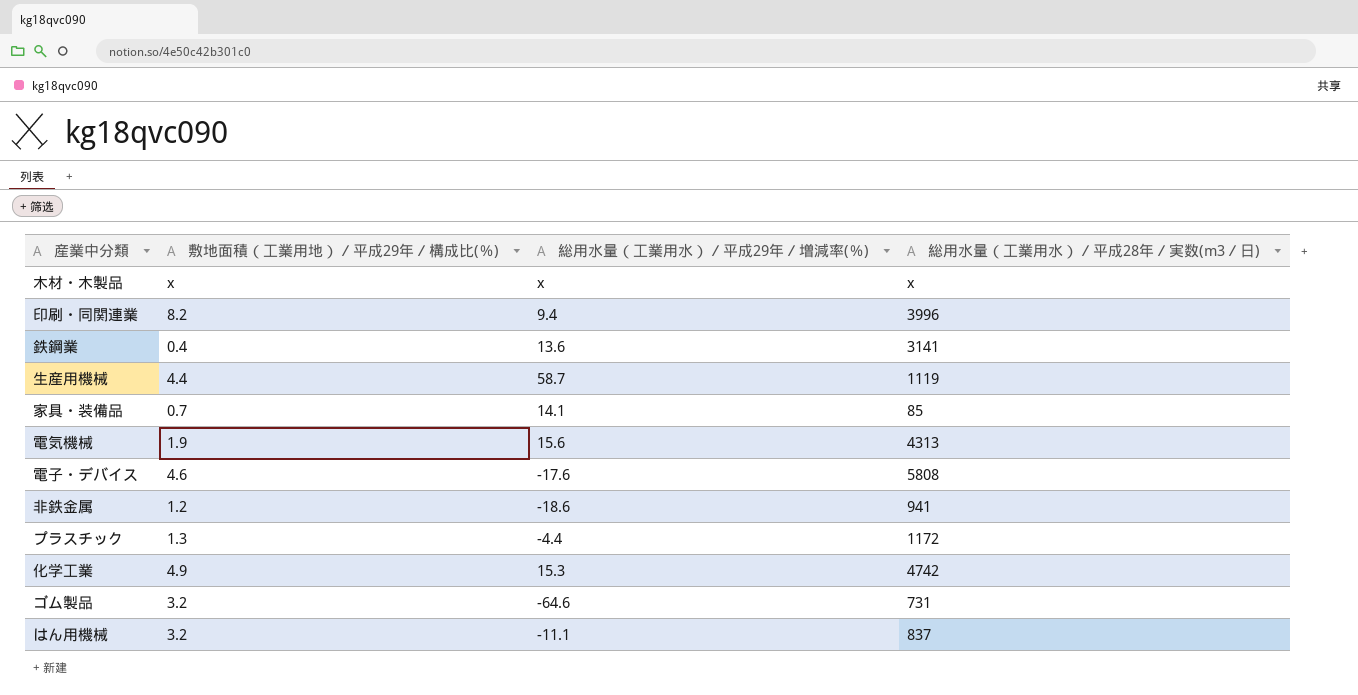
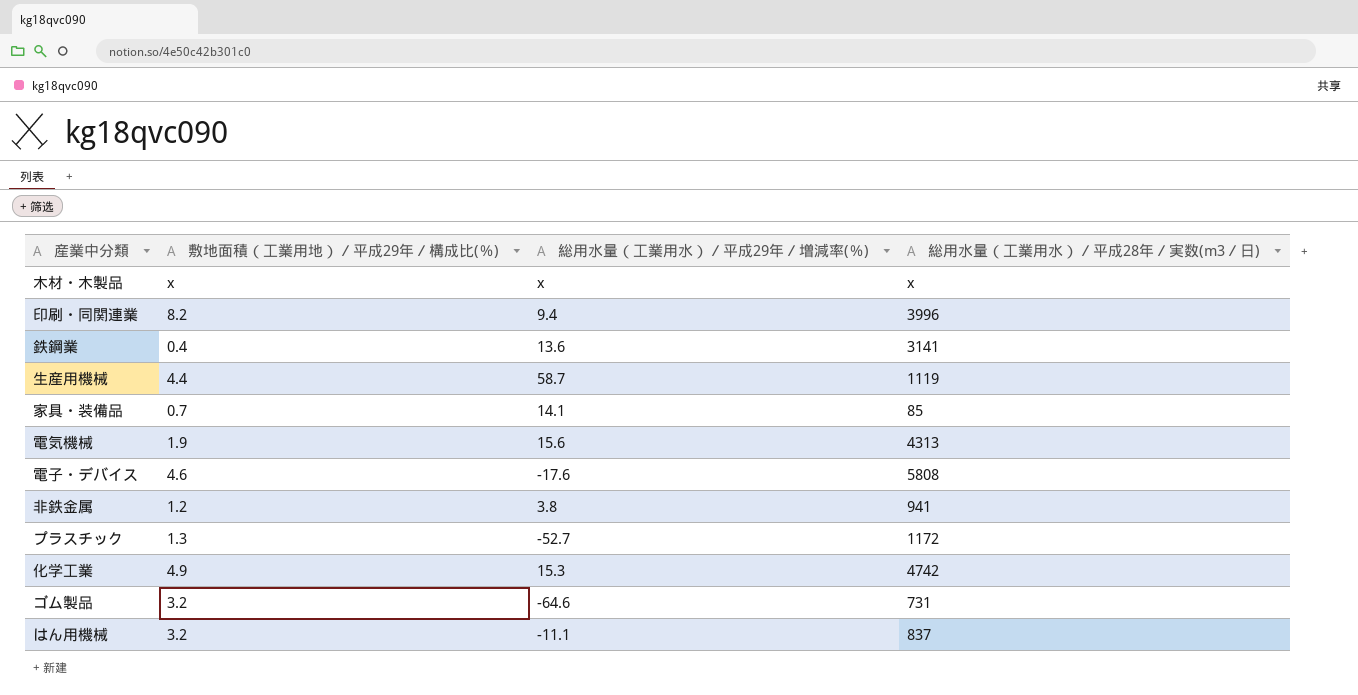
非鉄金属 | 総用水量（工業用水）／平成29年／増減率(％): -18.6 -> 3.8
プラスチック | 総用水量（工業用水）／平成29年／増減率(％): -4.4 -> -52.7

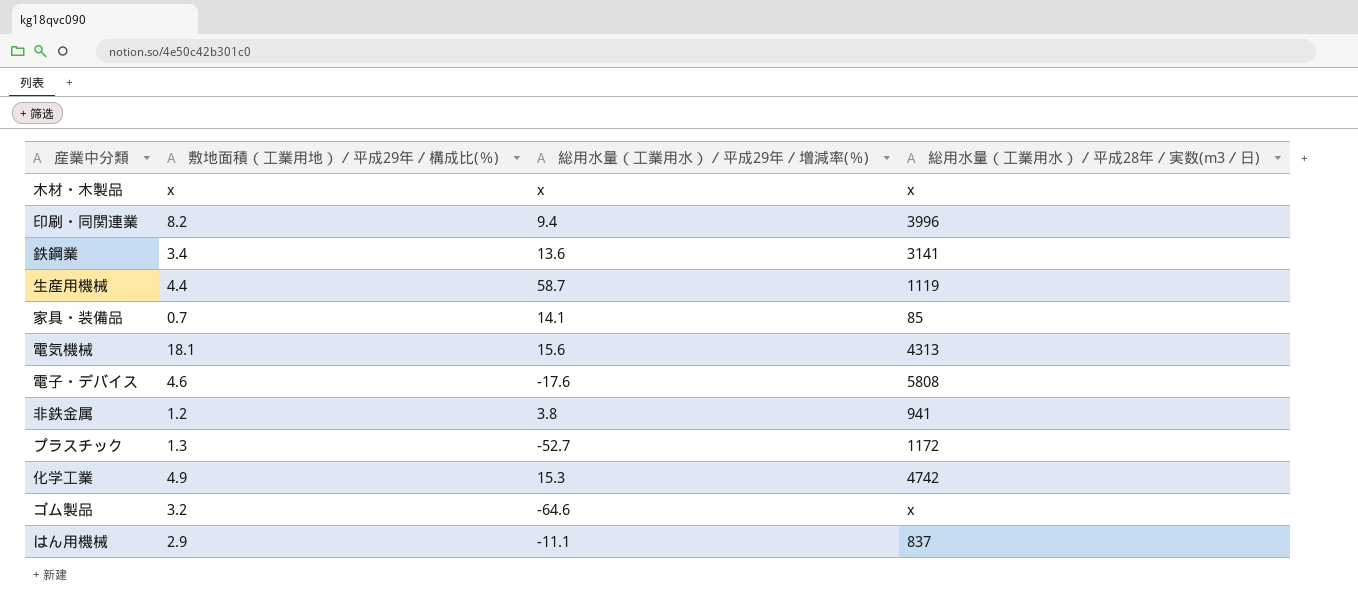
鉄鋼業 | 敷地面積（工業用地）／平成29年／構成比(％): 0.4 -> 3.4
電気機械 | 敷地面積（工業用地）／平成29年／構成比(％): 1.9 -> 18.1
ゴム製品 | 総用水量（工業用水）／平成28年／実数(m3／日): 731 -> x
はん用機械 | 敷地面積（工業用地）／平成29年／構成比(％): 3.2 -> 2.9

